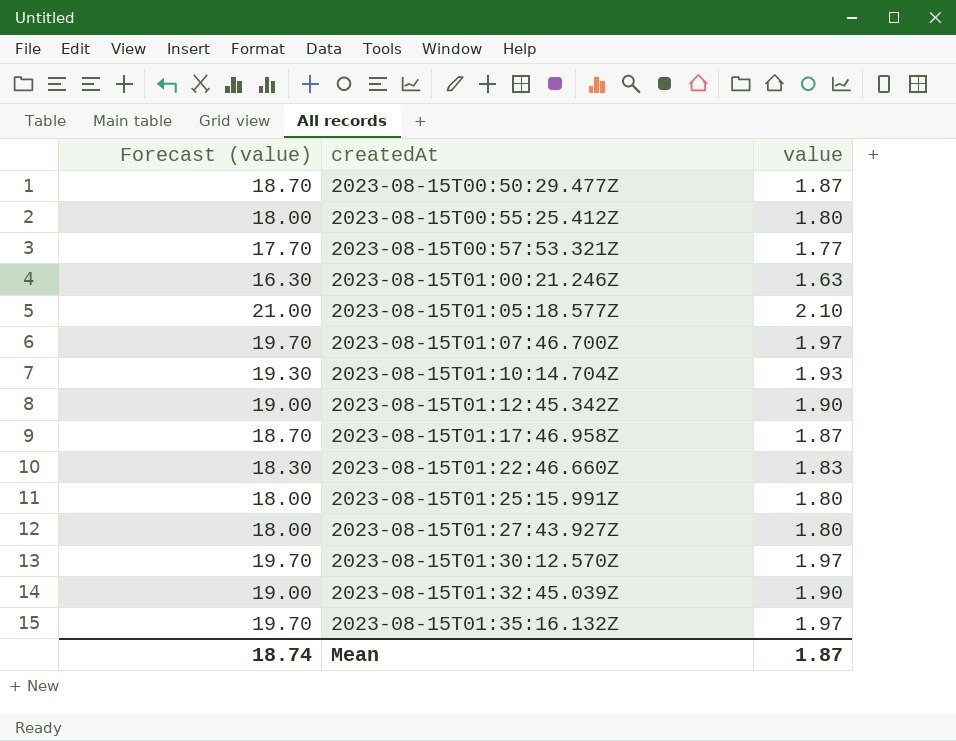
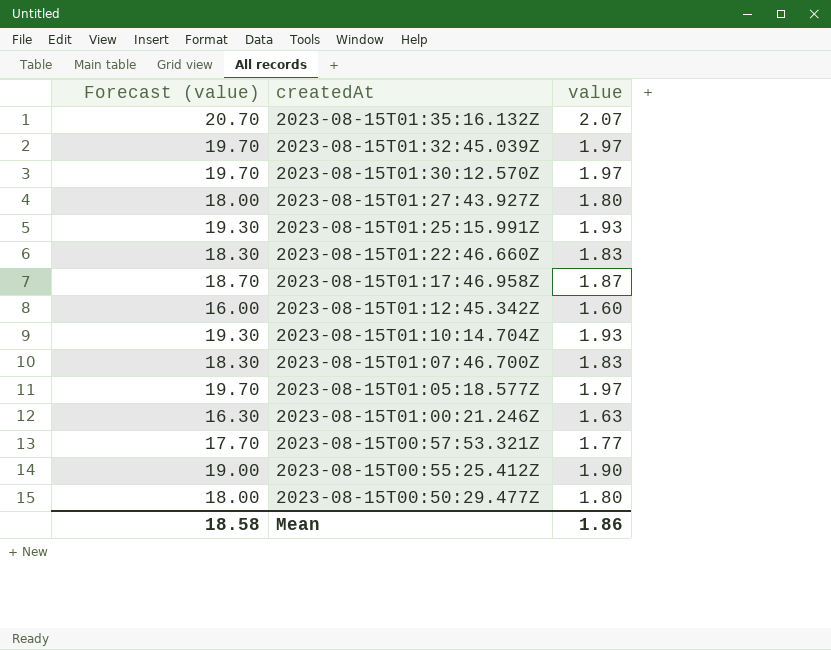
row order: createdAt ascending -> createdAt descending
2023-08-15T01:35:16.132Z | Forecast (value): 19.70 -> 20.70
2023-08-15T01:35:16.132Z | value: 1.97 -> 2.07
2023-08-15T01:32:45.039Z | Forecast (value): 19.00 -> 19.70
2023-08-15T01:32:45.039Z | value: 1.90 -> 1.97
2023-08-15T01:25:15.991Z | Forecast (value): 18.00 -> 19.30
2023-08-15T01:25:15.991Z | value: 1.80 -> 1.93
2023-08-15T01:12:45.342Z | Forecast (value): 19.00 -> 16.00
2023-08-15T01:12:45.342Z | value: 1.90 -> 1.60
2023-08-15T01:07:46.700Z | Forecast (value): 19.70 -> 18.30
2023-08-15T01:07:46.700Z | value: 1.97 -> 1.83
2023-08-15T01:05:18.577Z | Forecast (value): 21.00 -> 19.70
2023-08-15T01:05:18.577Z | value: 2.10 -> 1.97
2023-08-15T00:55:25.412Z | Forecast (value): 18.00 -> 19.00
2023-08-15T00:55:25.412Z | value: 1.80 -> 1.90
2023-08-15T00:50:29.477Z | Forecast (value): 18.70 -> 18.00
2023-08-15T00:50:29.477Z | value: 1.87 -> 1.80
Mean | Forecast (value): 18.74 -> 18.58
Mean | value: 1.87 -> 1.86

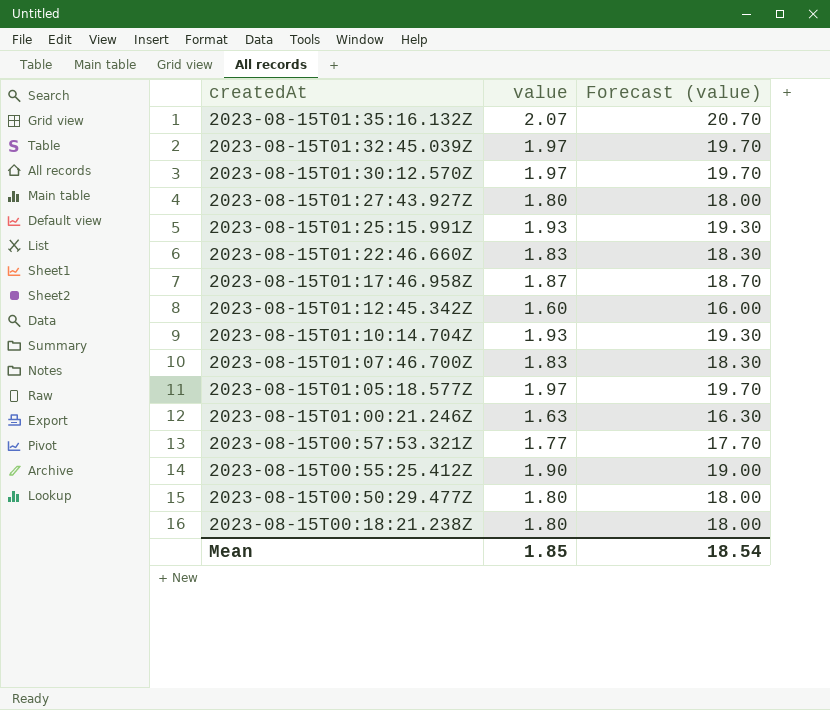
column Forecast (value) | position: 1 -> 3
row 2023-08-15T00:18:21.238Z: none -> 1.80 | 18.00
Mean | value: 1.86 -> 1.85
Mean | Forecast (value): 18.58 -> 18.54

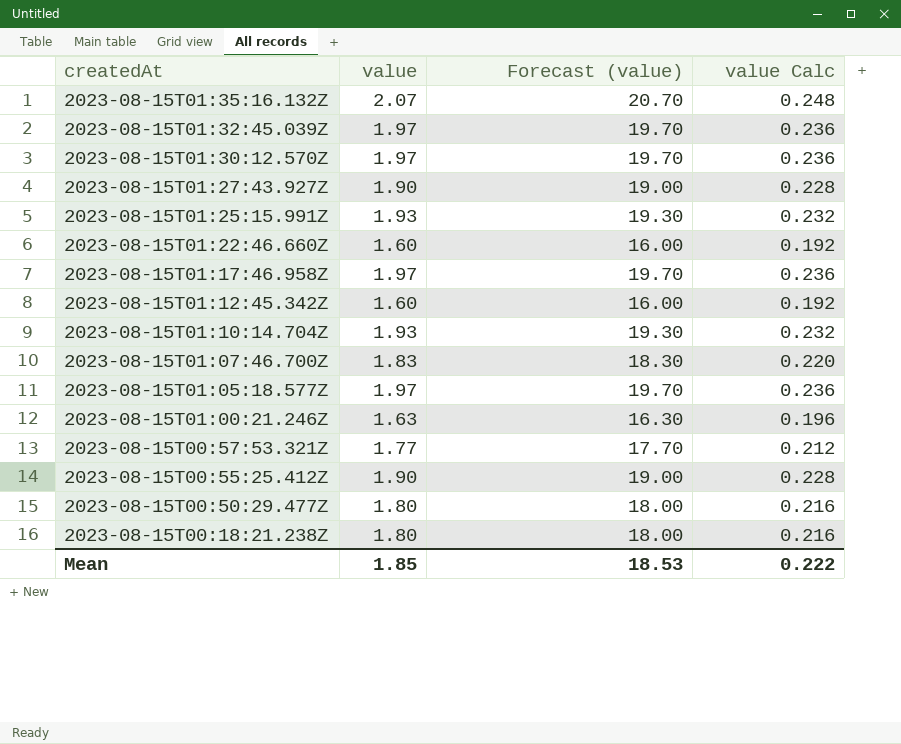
column value Calc | formula: none -> [value] * 0.12
2023-08-15T01:27:43.927Z | value: 1.80 -> 1.90
2023-08-15T01:27:43.927Z | Forecast (value): 18.00 -> 19.00
2023-08-15T01:22:46.660Z | value: 1.83 -> 1.60
2023-08-15T01:22:46.660Z | Forecast (value): 18.30 -> 16.00
2023-08-15T01:17:46.958Z | value: 1.87 -> 1.97
2023-08-15T01:17:46.958Z | Forecast (value): 18.70 -> 19.70
Mean | Forecast (value): 18.54 -> 18.53

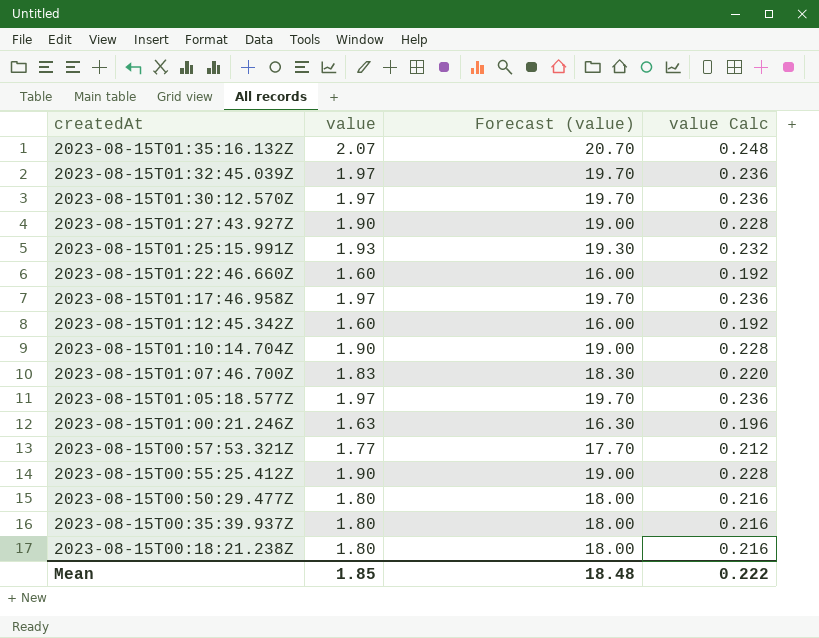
2023-08-15T01:10:14.704Z | value: 1.93 -> 1.90
2023-08-15T01:10:14.704Z | Forecast (value): 19.30 -> 19.00
2023-08-15T01:10:14.704Z | value Calc: 0.232 -> 0.228
row 2023-08-15T00:35:39.937Z: none -> 1.80 | 18.00 | 0.216
Mean | Forecast (value): 18.53 -> 18.48

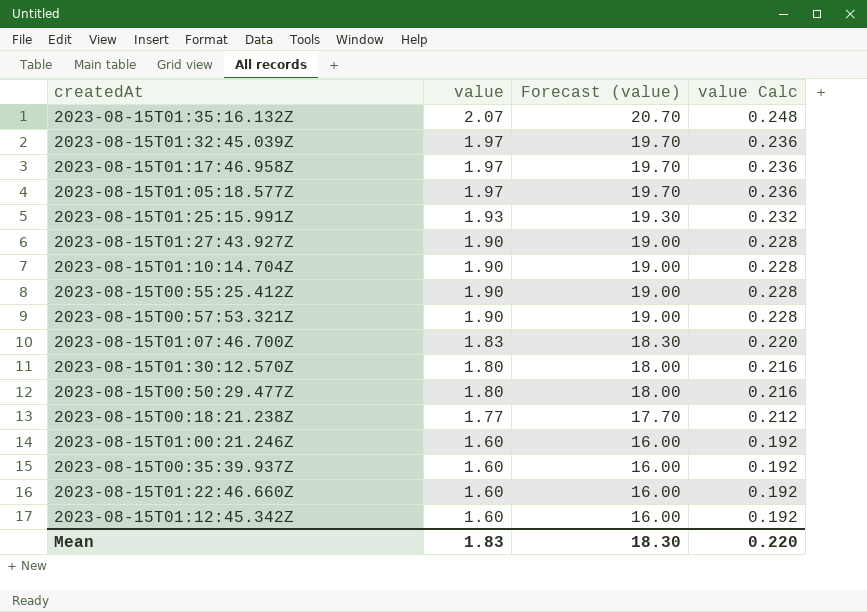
row order: createdAt descending -> value descending
2023-08-15T00:57:53.321Z | value: 1.77 -> 1.90
2023-08-15T00:57:53.321Z | Forecast (value): 17.70 -> 19.00
2023-08-15T00:57:53.321Z | value Calc: 0.212 -> 0.228
2023-08-15T01:30:12.570Z | value: 1.97 -> 1.80
2023-08-15T01:30:12.570Z | Forecast (value): 19.70 -> 18.00
2023-08-15T01:30:12.570Z | value Calc: 0.236 -> 0.216
2023-08-15T00:18:21.238Z | value: 1.80 -> 1.77
2023-08-15T00:18:21.238Z | Forecast (value): 18.00 -> 17.70
2023-08-15T00:18:21.238Z | value Calc: 0.216 -> 0.212
2023-08-15T01:00:21.246Z | value: 1.63 -> 1.60
2023-08-15T01:00:21.246Z | Forecast (value): 16.30 -> 16.00
2023-08-15T01:00:21.246Z | value Calc: 0.196 -> 0.192
2023-08-15T00:35:39.937Z | value: 1.80 -> 1.60
2023-08-15T00:35:39.937Z | Forecast (value): 18.00 -> 16.00
2023-08-15T00:35:39.937Z | value Calc: 0.216 -> 0.192
Mean | value: 1.85 -> 1.83
Mean | Forecast (value): 18.48 -> 18.30
Mean | value Calc: 0.222 -> 0.220

